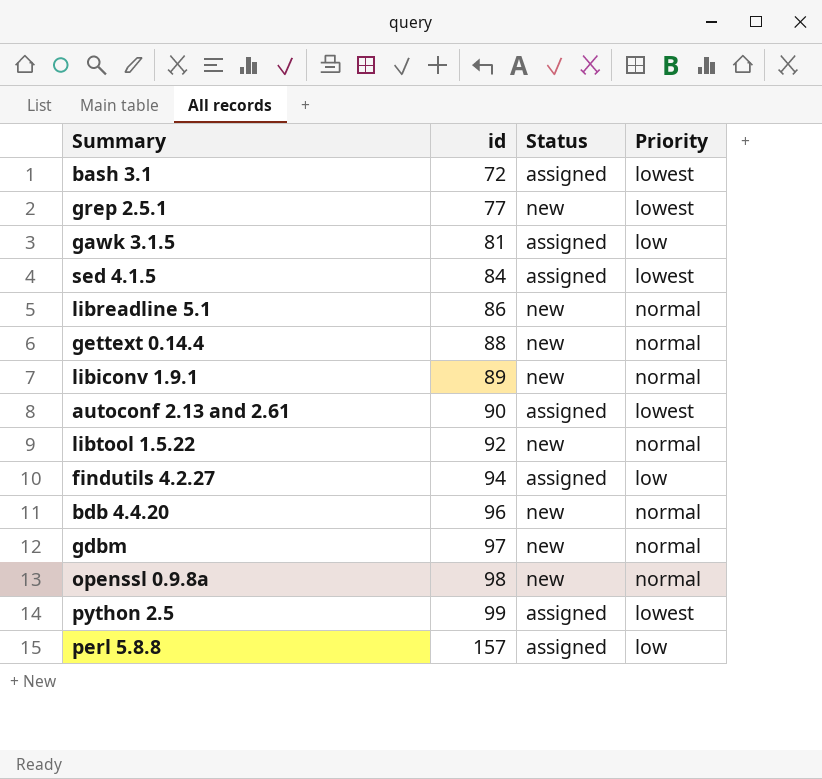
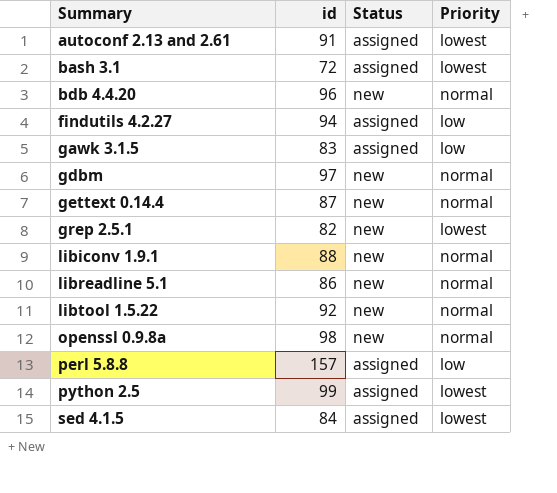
row order: id ascending -> Summary ascending
autoconf 2.13 and 2.61 | id: 90 -> 91
gawk 3.1.5 | id: 81 -> 83
gettext 0.14.4 | id: 88 -> 87
grep 2.5.1 | id: 77 -> 82
libiconv 1.9.1 | id: 89 -> 88

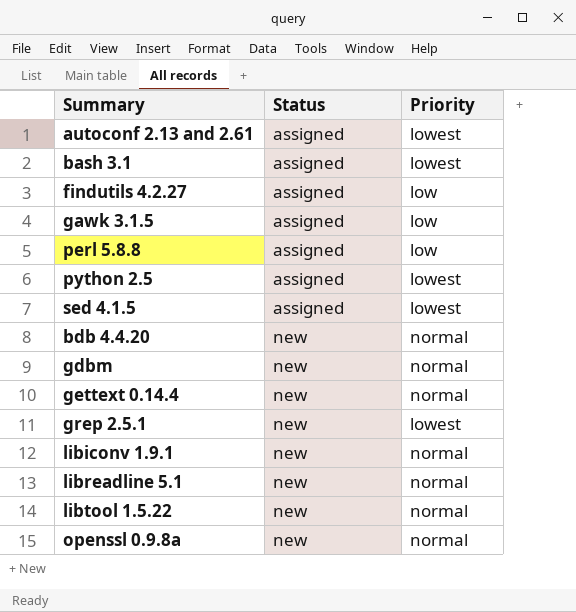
row order: Summary ascending -> Status ascending
column id | position: 2 -> none

